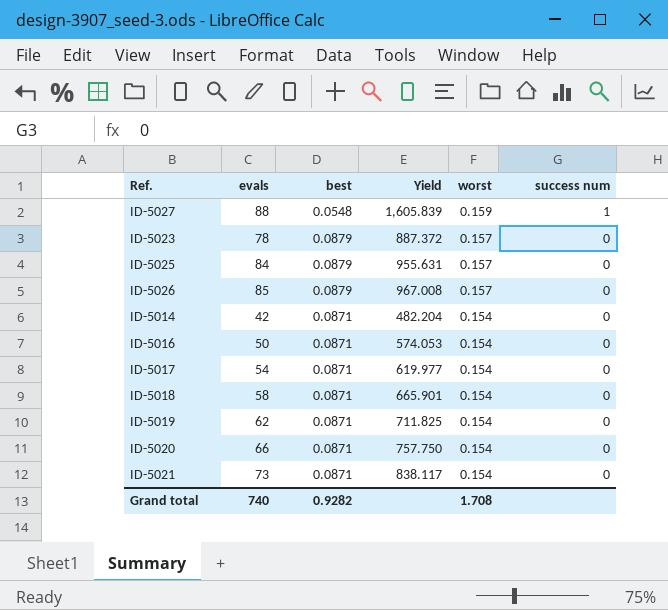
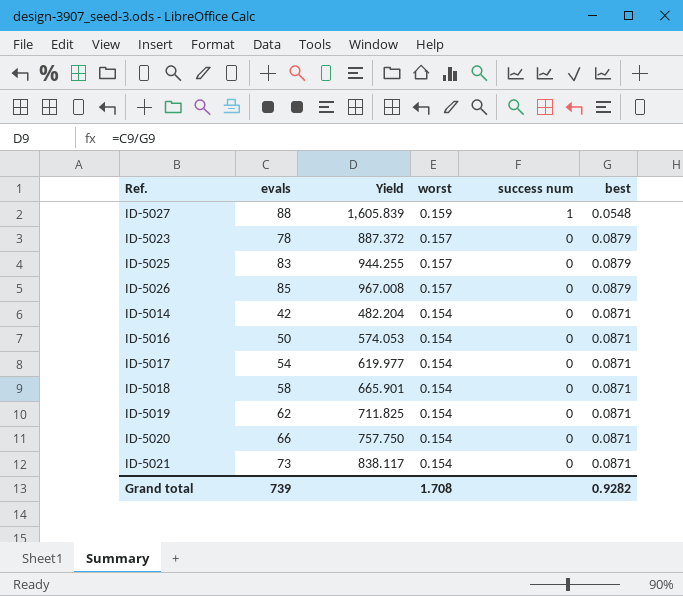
column best | position: 3 -> 6
ID-5025 | evals: 84 -> 83
ID-5025 | Yield: 955.631 -> 944.255
Grand total | evals: 740 -> 739

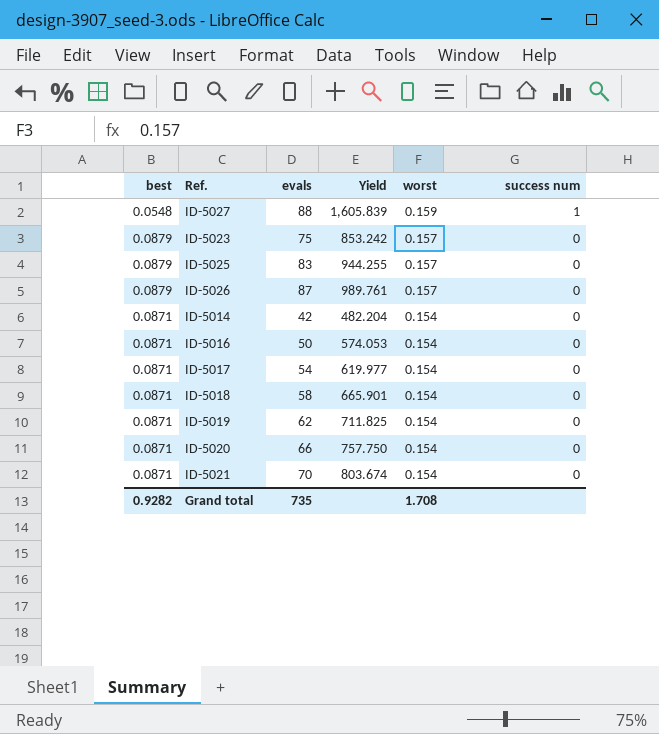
column best | position: 6 -> 1
ID-5023 | evals: 78 -> 75
ID-5023 | Yield: 887.372 -> 853.242
ID-5026 | evals: 85 -> 87
ID-5026 | Yield: 967.008 -> 989.761
ID-5021 | evals: 73 -> 70
ID-5021 | Yield: 838.117 -> 803.674
Grand total | evals: 739 -> 735

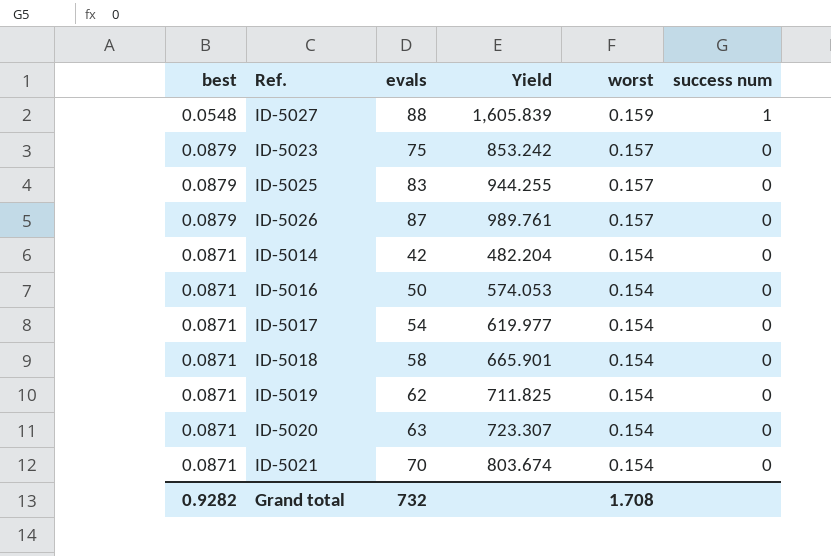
ID-5020 | evals: 66 -> 63
ID-5020 | Yield: 757.750 -> 723.307
Grand total | evals: 735 -> 732

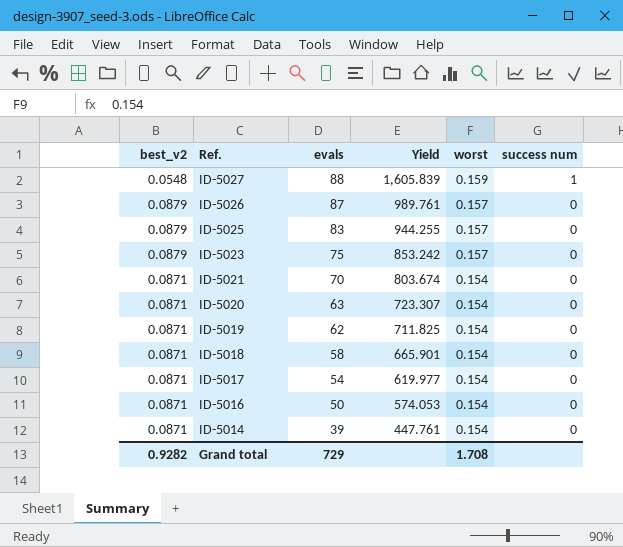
row order: worst descending -> Ref. descending
column name: best -> best_v2
ID-5014 | evals: 42 -> 39
ID-5014 | Yield: 482.204 -> 447.761
Grand total | evals: 732 -> 729

